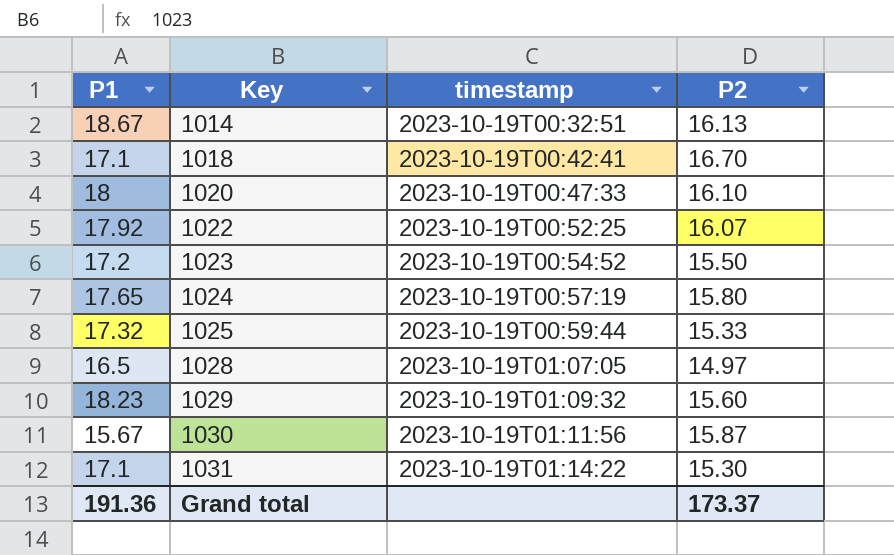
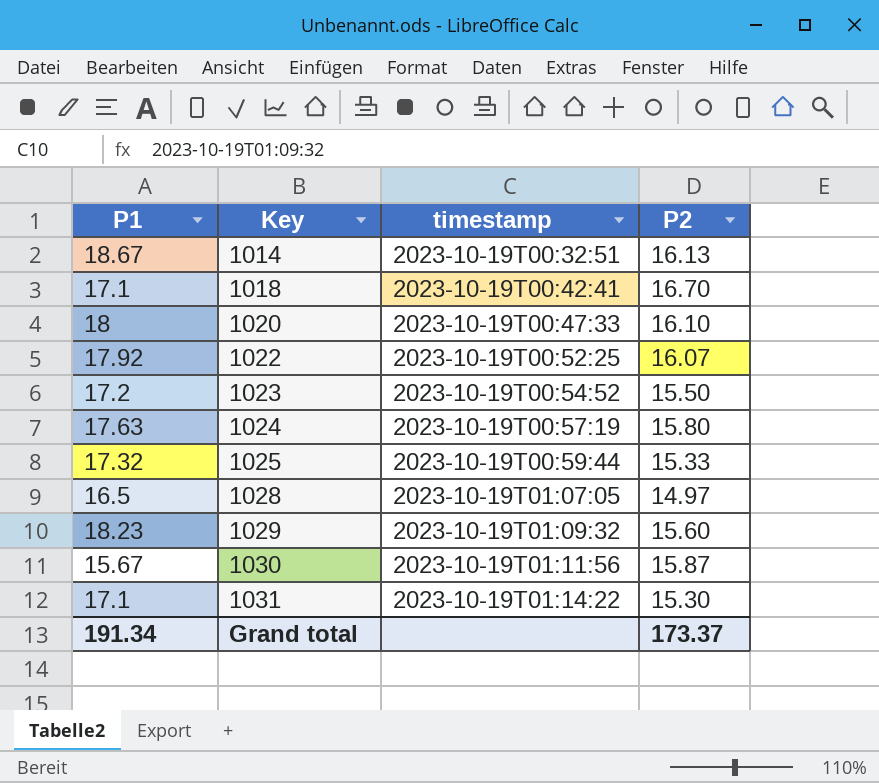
1024 | P1: 17.65 -> 17.63
Grand total | P1: 191.36 -> 191.34

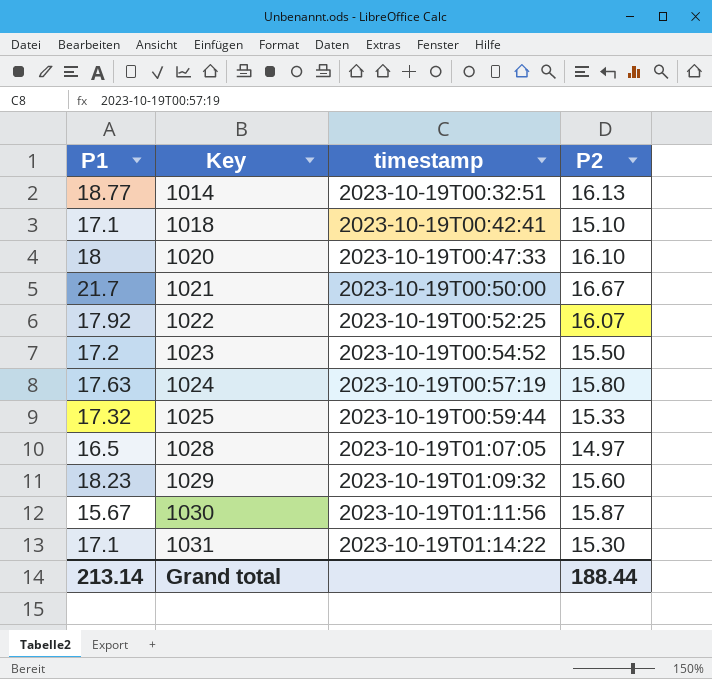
1014 | P1: 18.67 -> 18.77
1018 | P2: 16.70 -> 15.10
row 1021: none -> 21.7 | 2023-10-19T00:50:00 | 16.67
Grand total | P1: 191.34 -> 213.14
Grand total | P2: 173.37 -> 188.44

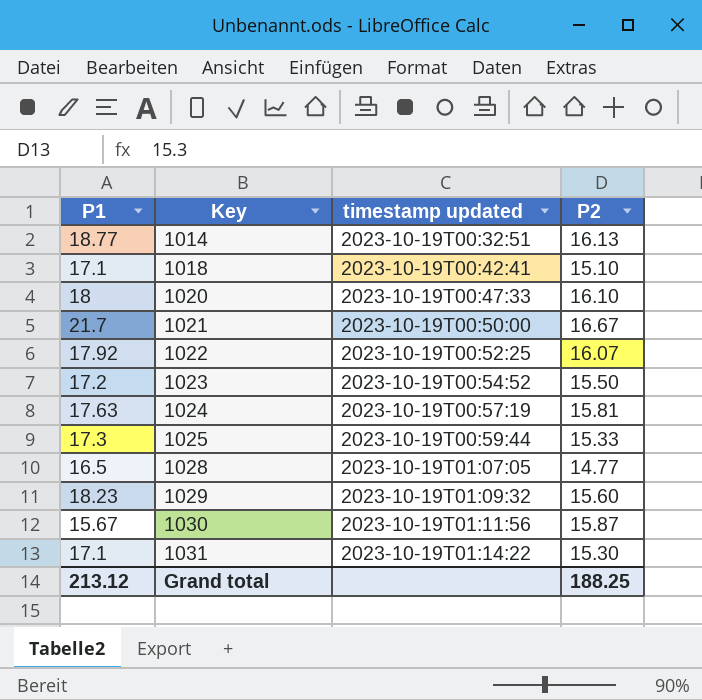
column name: timestamp -> timestamp updated
1024 | P2: 15.80 -> 15.81
1025 | P1: 17.32 -> 17.3
1028 | P2: 14.97 -> 14.77
Grand total | P1: 213.14 -> 213.12
Grand total | P2: 188.44 -> 188.25

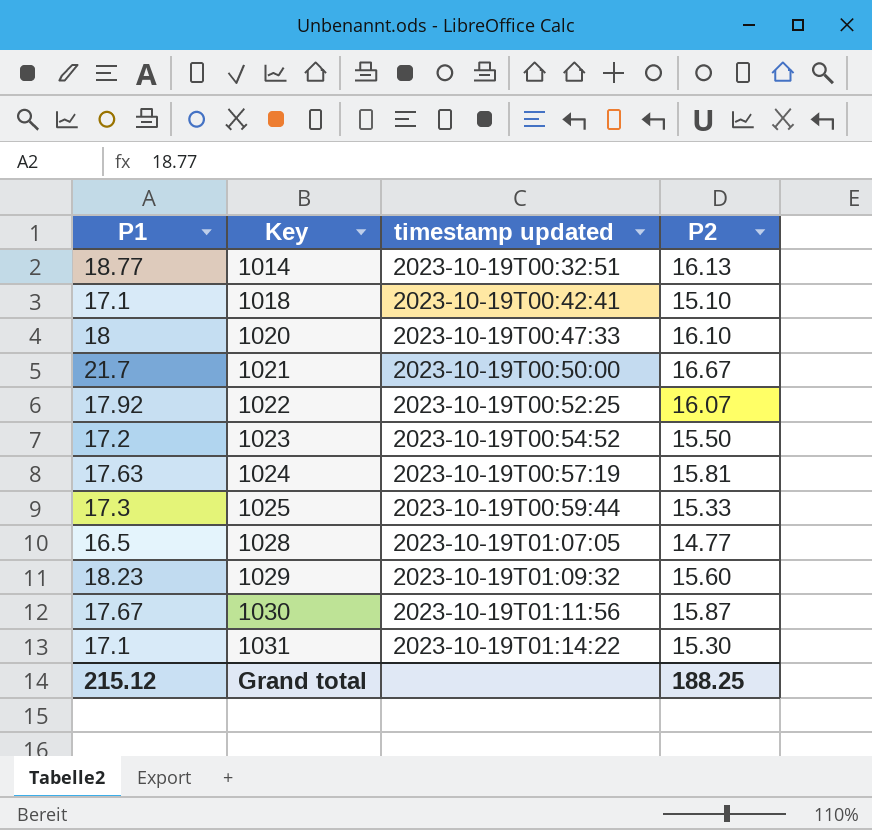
1030 | P1: 15.67 -> 17.67
Grand total | P1: 213.12 -> 215.12

